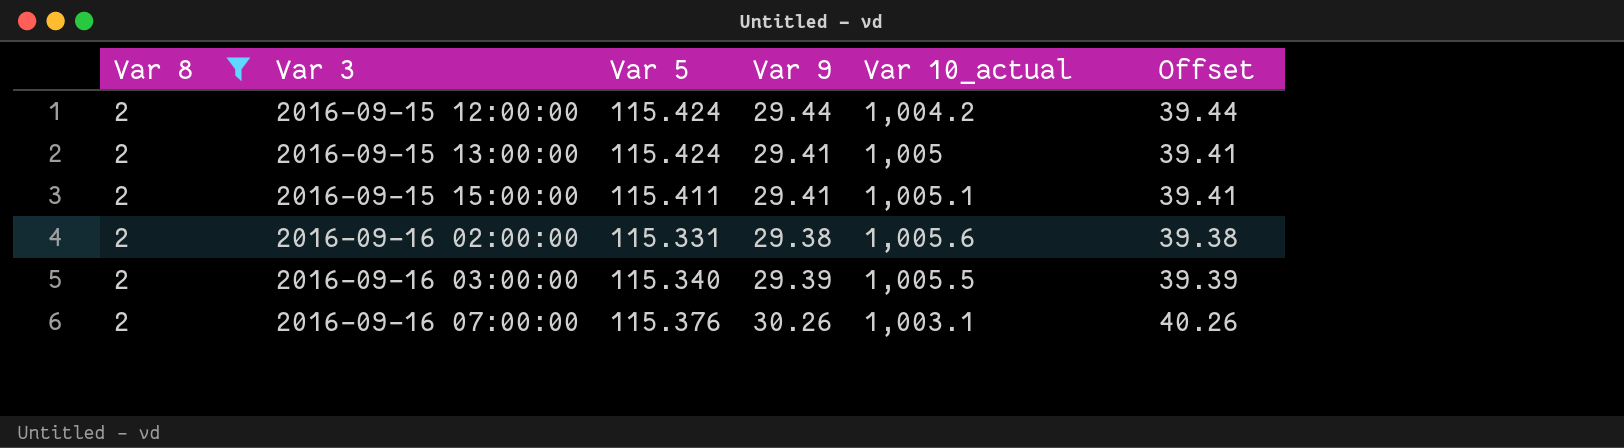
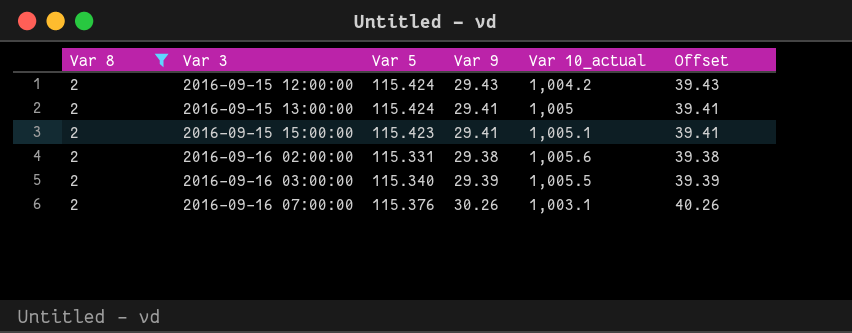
2016-09-15 12:00:00 | Var 9: 29.44 -> 29.43
2016-09-15 12:00:00 | Offset: 39.44 -> 39.43
2016-09-15 15:00:00 | Var 5: 115.411 -> 115.423

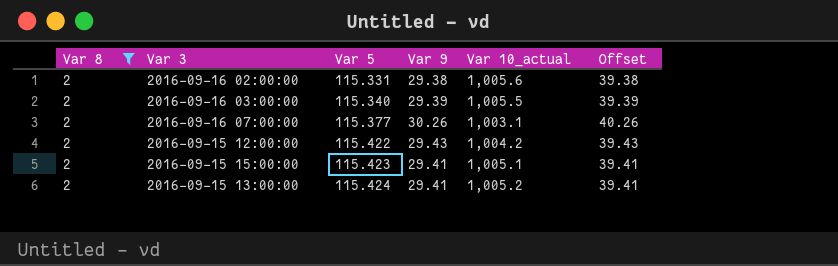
row order: Var 3 ascending -> Var 5 ascending
2016-09-16 07:00:00 | Var 5: 115.376 -> 115.377
2016-09-15 12:00:00 | Var 5: 115.424 -> 115.422
2016-09-15 13:00:00 | Var 10_actual: 1,005 -> 1,005.2

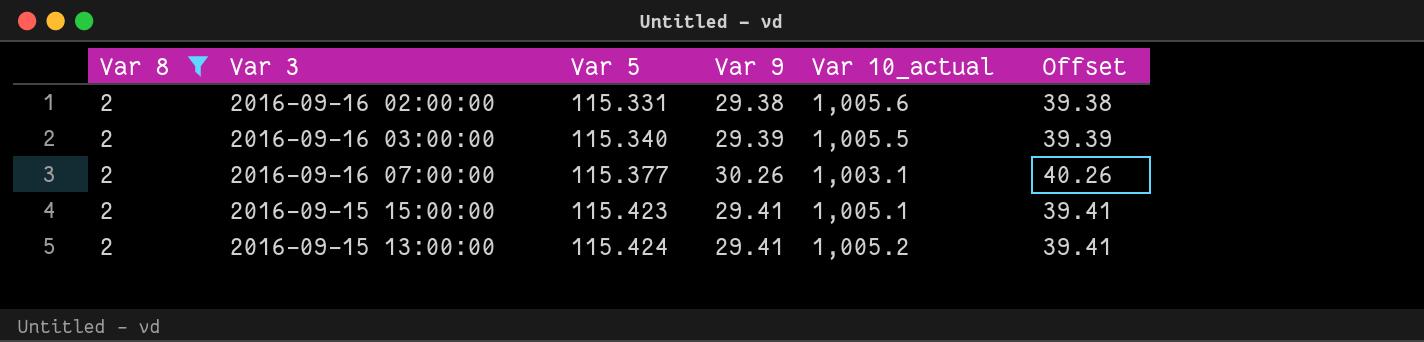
row 2016-09-15 12:00:00: 2 | 115.422 | 29.43 | 1,004.2 | 39.43 -> none

